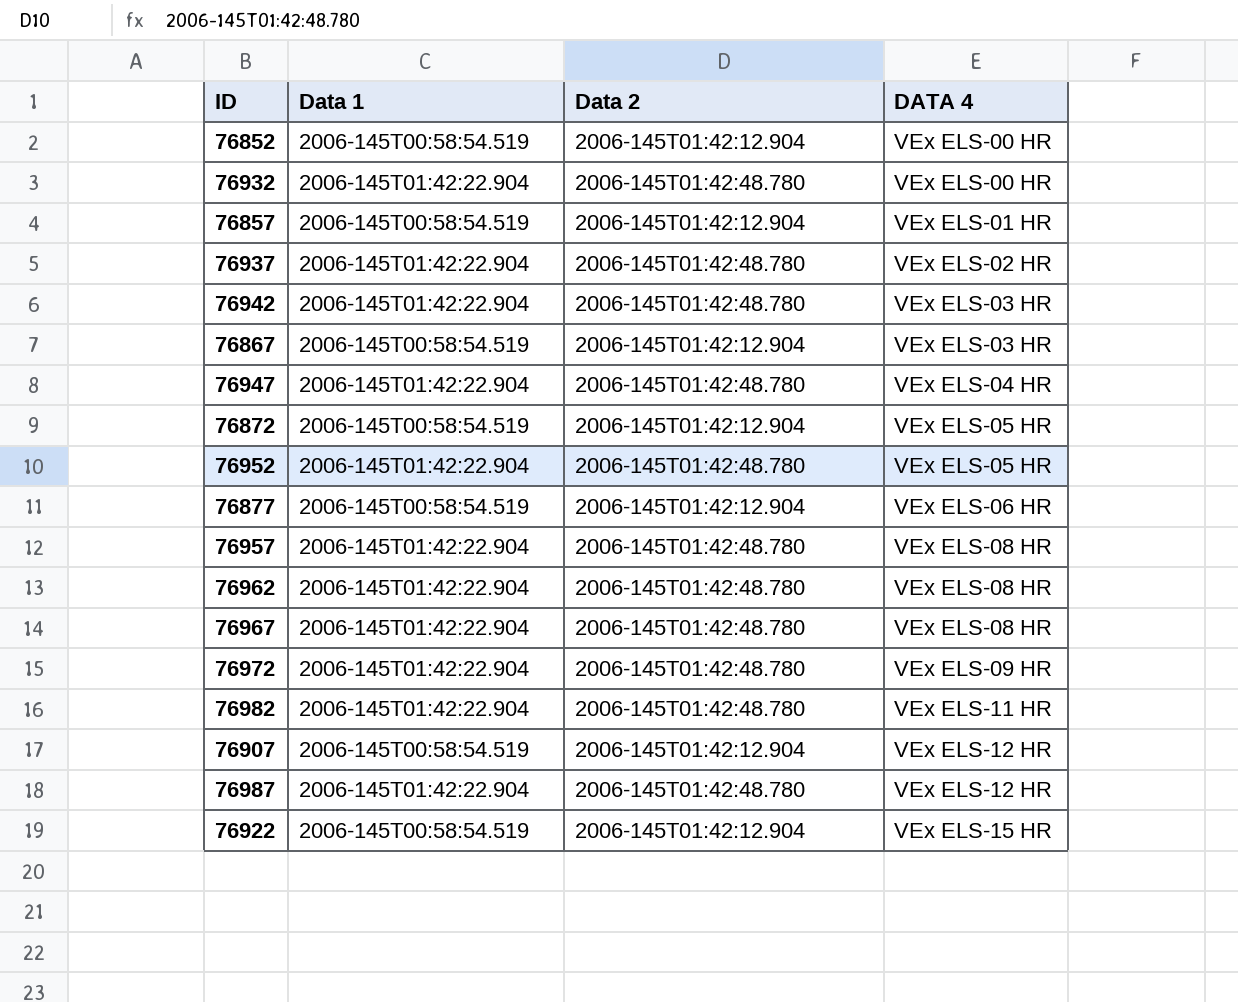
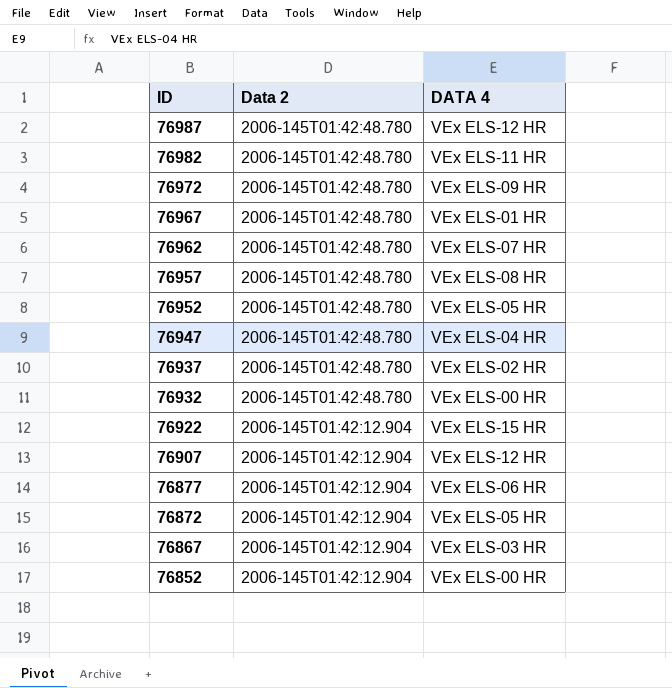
row order: DATA 4 ascending -> ID descending
column Data 1 | position: 2 -> none
row 76857: 2006-145T00:58:54.519 | 2006-145T01:42:12.904 | VEx ELS-01 HR -> none
row 76942: 2006-145T01:42:22.904 | 2006-145T01:42:48.780 | VEx ELS-03 HR -> none
76967 | DATA 4: VEx ELS-08 HR -> VEx ELS-01 HR
76962 | DATA 4: VEx ELS-08 HR -> VEx ELS-07 HR

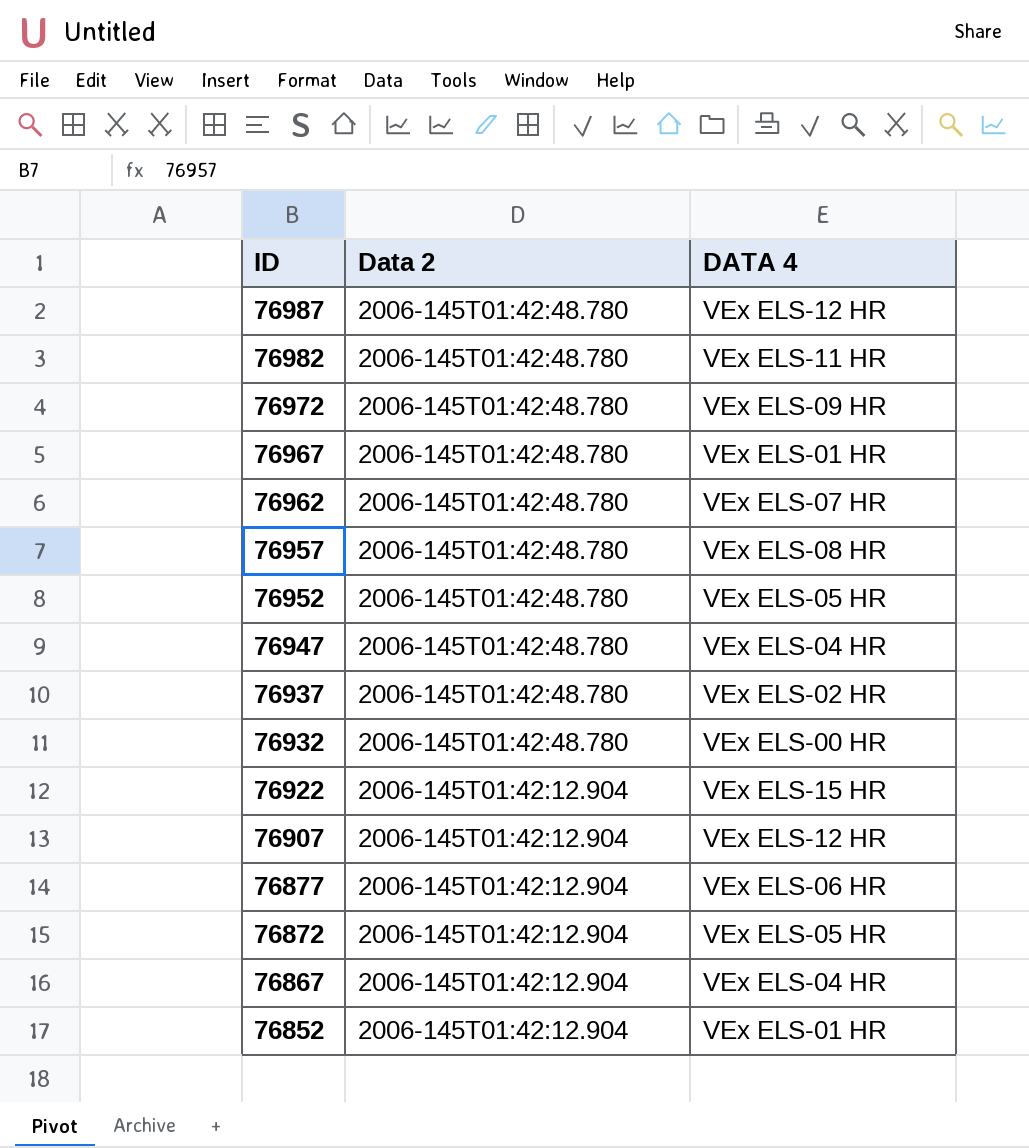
76867 | DATA 4: VEx ELS-03 HR -> VEx ELS-04 HR
76852 | DATA 4: VEx ELS-00 HR -> VEx ELS-01 HR

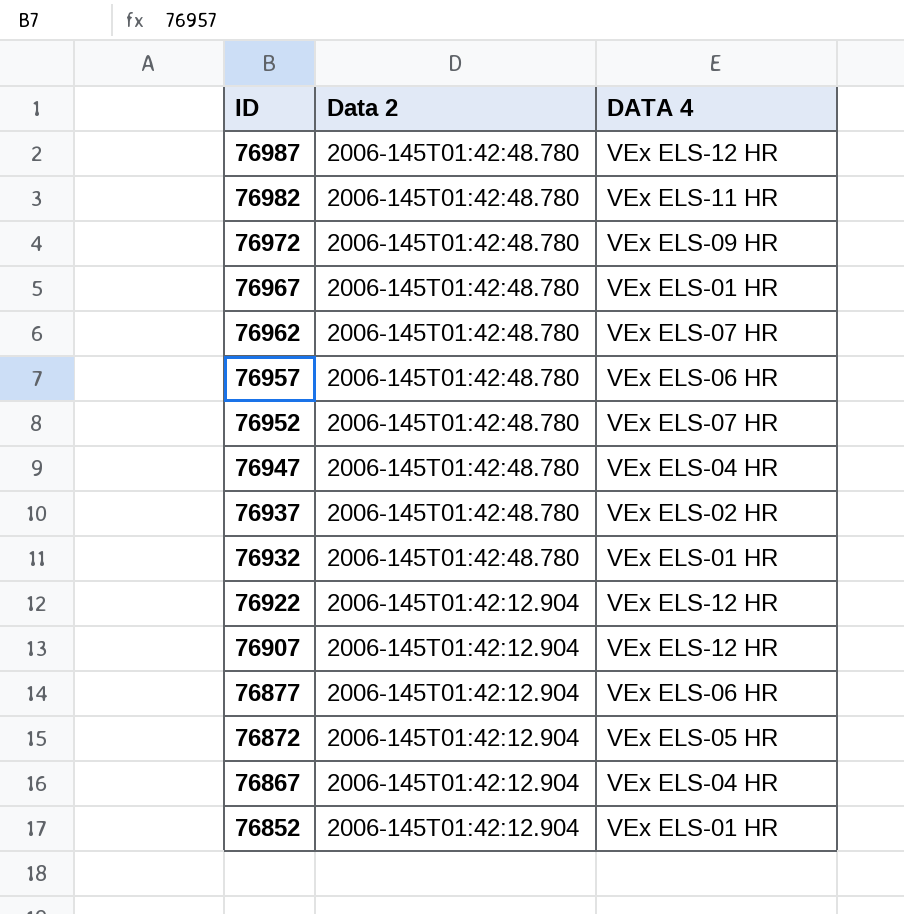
76957 | DATA 4: VEx ELS-08 HR -> VEx ELS-06 HR
76952 | DATA 4: VEx ELS-05 HR -> VEx ELS-07 HR
76932 | DATA 4: VEx ELS-00 HR -> VEx ELS-01 HR
76922 | DATA 4: VEx ELS-15 HR -> VEx ELS-12 HR

